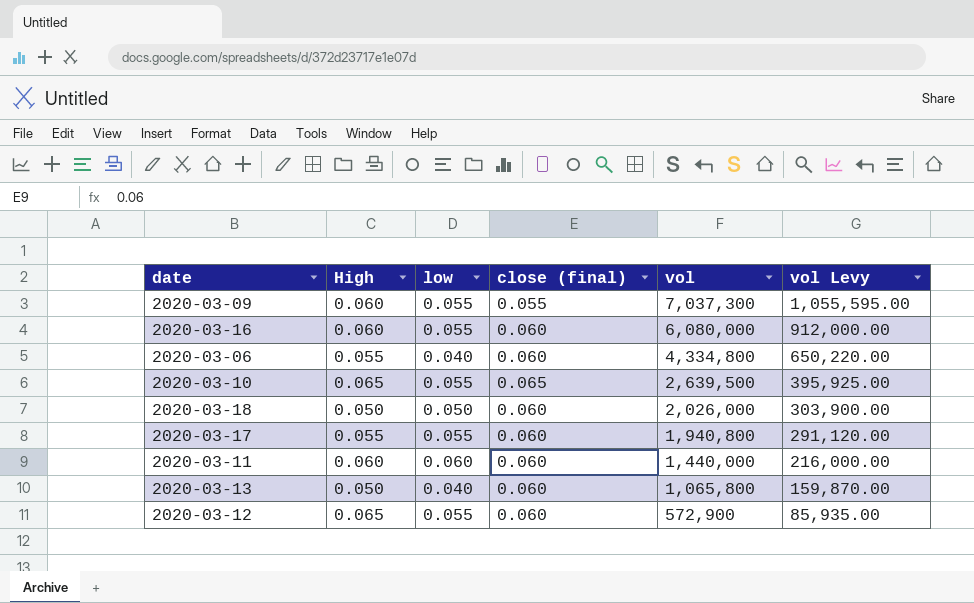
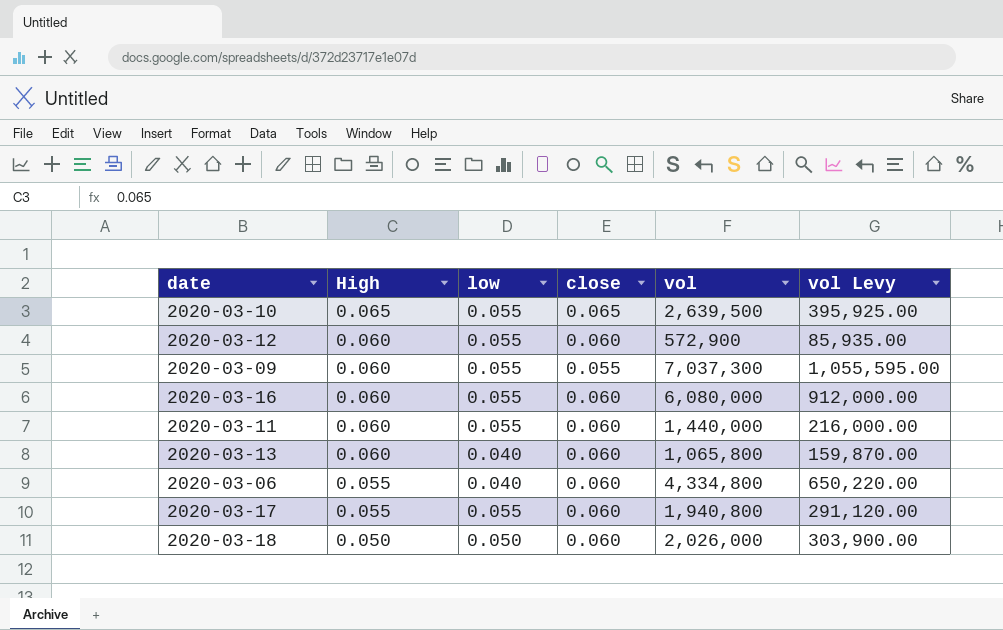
row order: vol descending -> High descending
column name: close (final) -> close
2020-03-12 | High: 0.065 -> 0.060
2020-03-11 | low: 0.060 -> 0.055
2020-03-13 | High: 0.050 -> 0.060

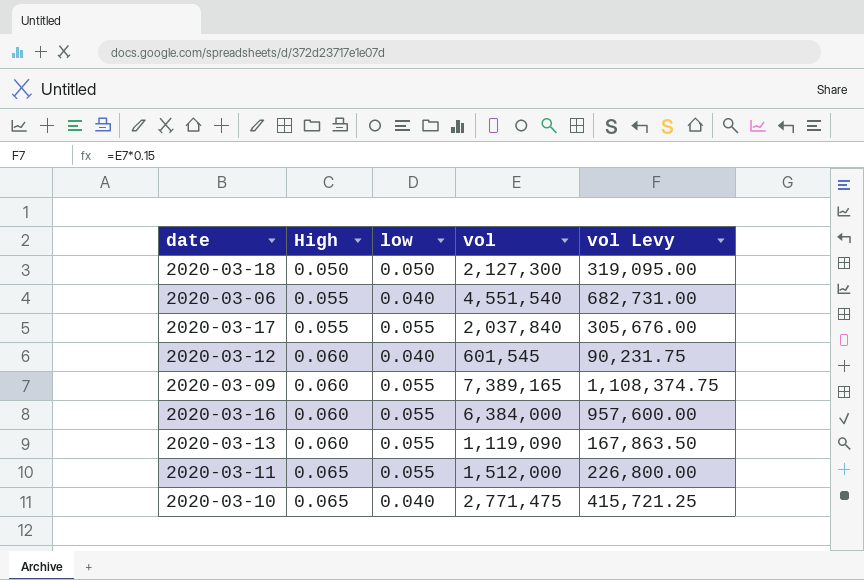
row order: High descending -> High ascending
column close | position: 4 -> none
2020-03-18 | vol: 2,026,000 -> 2,127,300
2020-03-18 | vol Levy: 303,900.00 -> 319,095.00
2020-03-06 | vol: 4,334,800 -> 4,551,540
2020-03-06 | vol Levy: 650,220.00 -> 682,731.00
2020-03-17 | vol: 1,940,800 -> 2,037,840
2020-03-17 | vol Levy: 291,120.00 -> 305,676.00
2020-03-12 | low: 0.055 -> 0.040
2020-03-12 | vol: 572,900 -> 601,545
2020-03-12 | vol Levy: 85,935.00 -> 90,231.75
2020-03-09 | vol: 7,037,300 -> 7,389,165
2020-03-09 | vol Levy: 1,055,595.00 -> 1,108,374.75
2020-03-16 | vol: 6,080,000 -> 6,384,000
2020-03-16 | vol Levy: 912,000.00 -> 957,600.00
2020-03-13 | low: 0.040 -> 0.055
2020-03-13 | vol: 1,065,800 -> 1,119,090
2020-03-13 | vol Levy: 159,870.00 -> 167,863.50
2020-03-11 | High: 0.060 -> 0.065
2020-03-11 | vol: 1,440,000 -> 1,512,000
2020-03-11 | vol Levy: 216,000.00 -> 226,800.00
2020-03-10 | low: 0.055 -> 0.040
2020-03-10 | vol: 2,639,500 -> 2,771,475
2020-03-10 | vol Levy: 395,925.00 -> 415,721.25

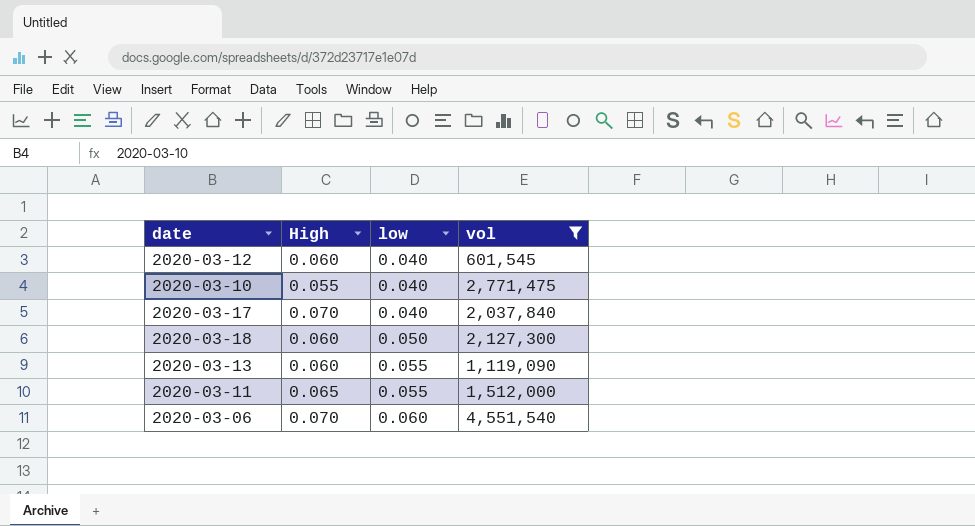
filter: none -> vol <= 4,551,540
row order: High ascending -> low ascending
column vol Levy | formula: [vol] * 0.15 -> none
2020-03-10 | High: 0.065 -> 0.055
2020-03-17 | High: 0.055 -> 0.070
2020-03-17 | low: 0.055 -> 0.040
2020-03-18 | High: 0.050 -> 0.060
2020-03-06 | High: 0.055 -> 0.070
2020-03-06 | low: 0.040 -> 0.060

